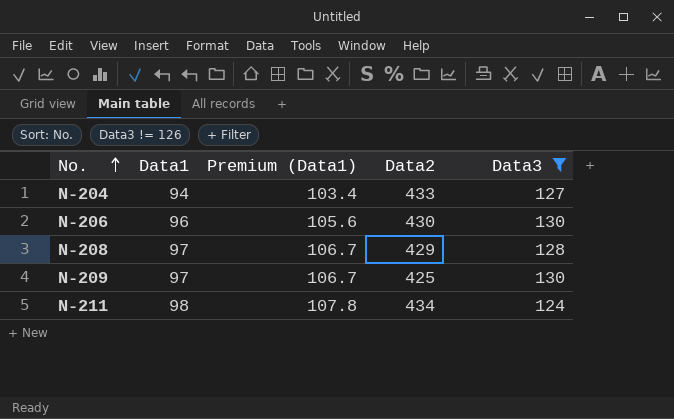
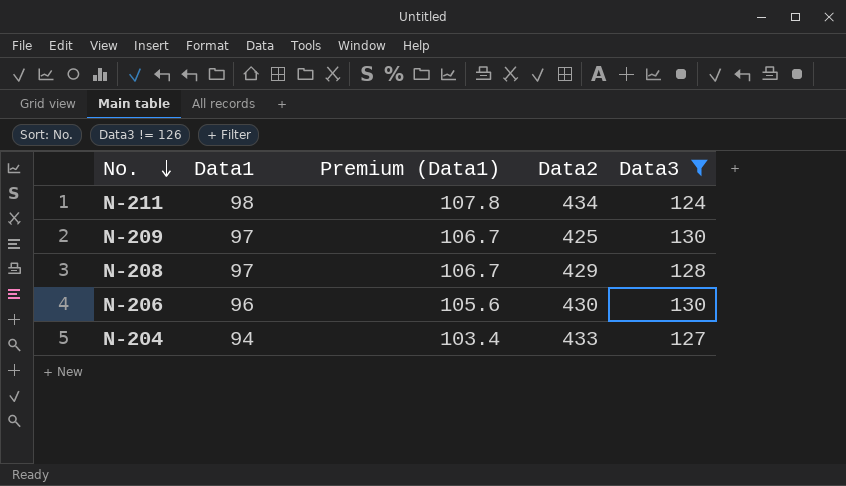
row order: No. ascending -> No. descending

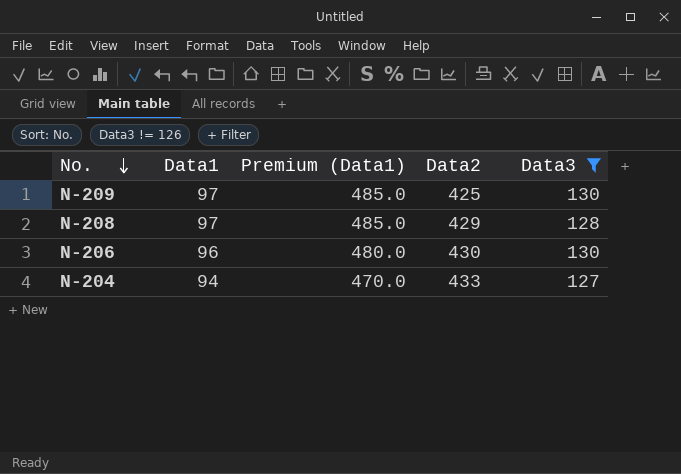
column Premium (Data1) | formula: [Data1] * 1.1 -> [Data1] * 5
row N-211: 98 | 107.8 | 434 | 124 -> none

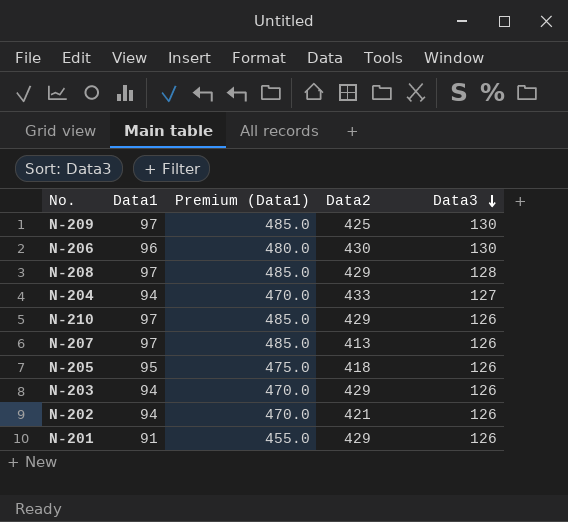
filter: Data3 != 126 -> none
row order: No. descending -> Data3 descending

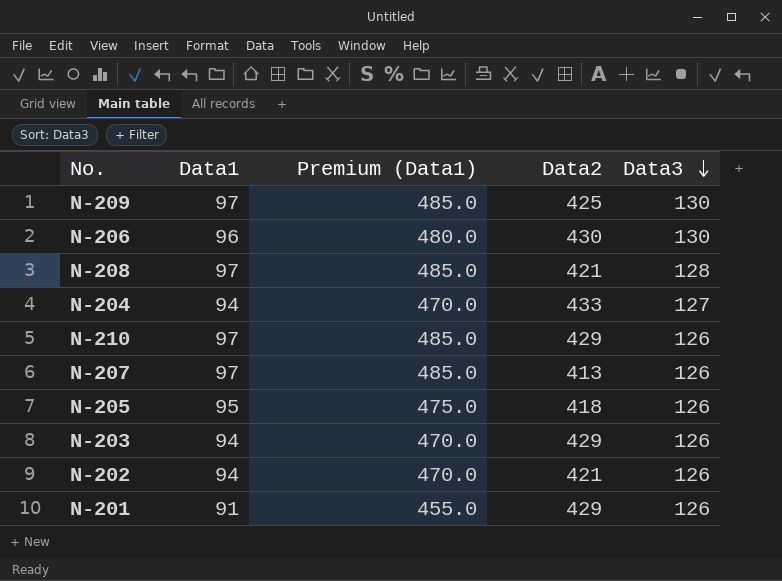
N-208 | Data2: 429 -> 421

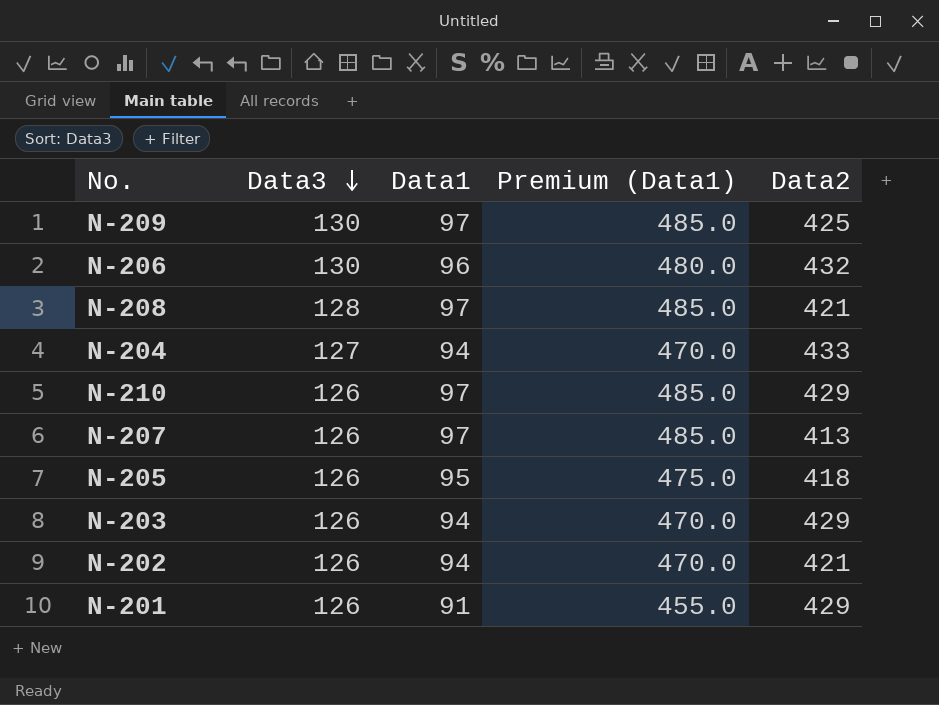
column Data3 | position: 5 -> 2
N-206 | Data2: 430 -> 432

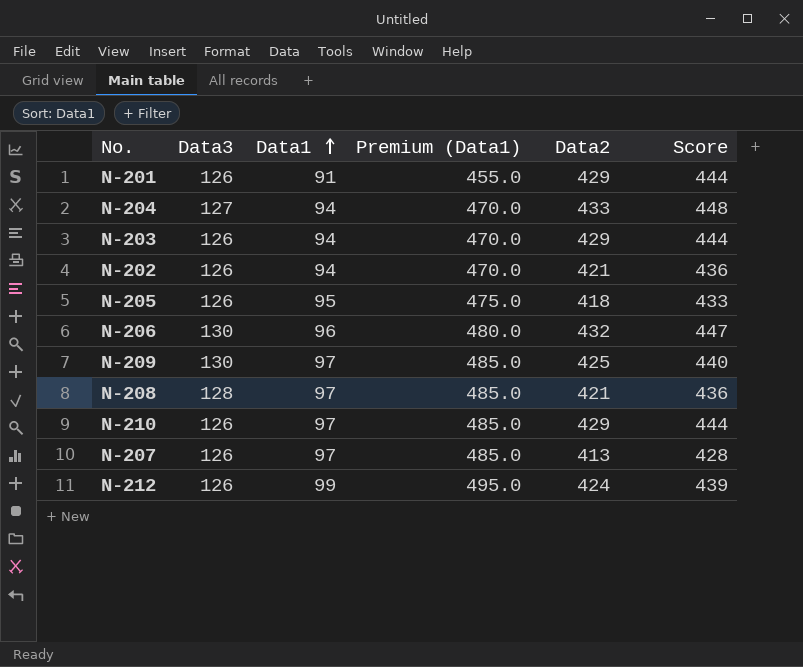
row order: Data3 descending -> Data1 ascending
column Score | formula: none -> [Data2] + 15
row N-212: none -> 126 | 99 | 495.0 | 424 | 439

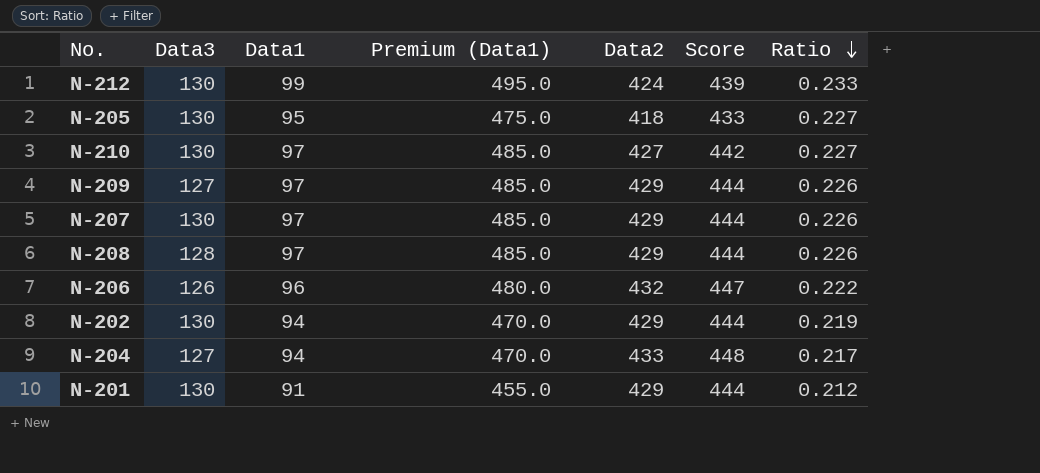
row order: Data1 ascending -> Ratio descending
column Ratio | formula: none -> [Data1] / [Data2]
row N-203: 126 | 94 | 470.0 | 429 | 444 -> none
N-212 | Data3: 126 -> 130
N-205 | Data3: 126 -> 130
N-210 | Data3: 126 -> 130
N-210 | Data2: 429 -> 427
N-210 | Score: 444 -> 442
N-209 | Data3: 130 -> 127
N-209 | Data2: 425 -> 429
N-209 | Score: 440 -> 444
N-207 | Data3: 126 -> 130
N-207 | Data2: 413 -> 429
N-207 | Score: 428 -> 444
N-208 | Data2: 421 -> 429
N-208 | Score: 436 -> 444
N-206 | Data3: 130 -> 126
N-202 | Data3: 126 -> 130
N-202 | Data2: 421 -> 429
N-202 | Score: 436 -> 444
N-201 | Data3: 126 -> 130

